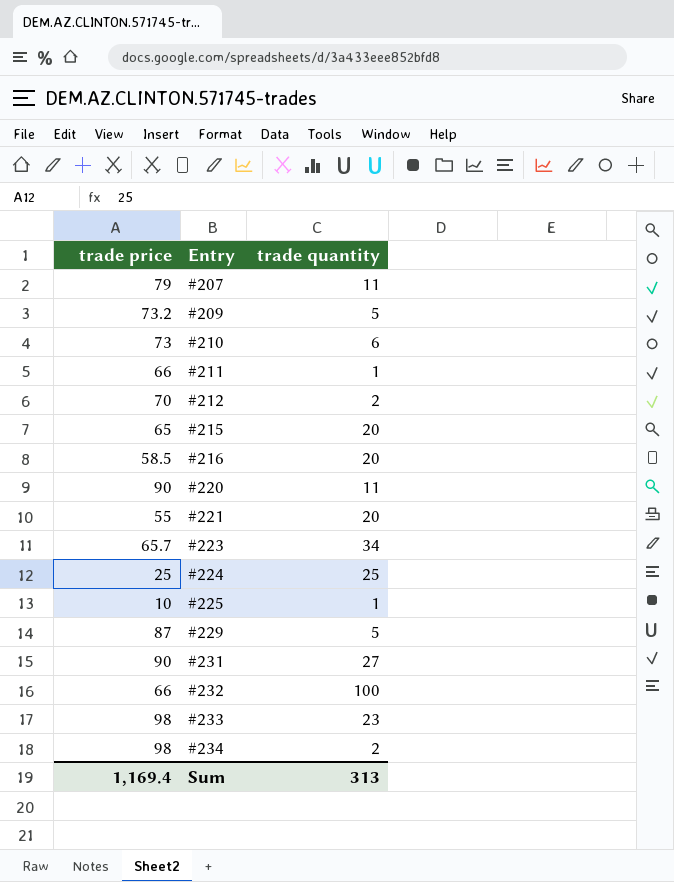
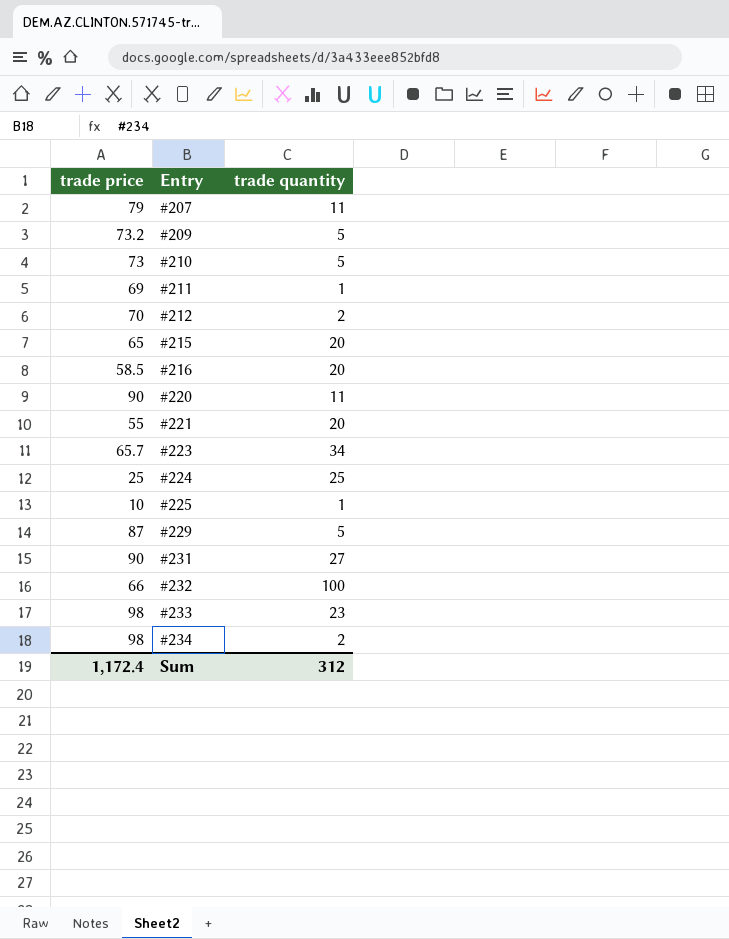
#210 | trade quantity: 6 -> 5
#211 | trade price: 66 -> 69
Sum | trade price: 1,169.4 -> 1,172.4
Sum | trade quantity: 313 -> 312

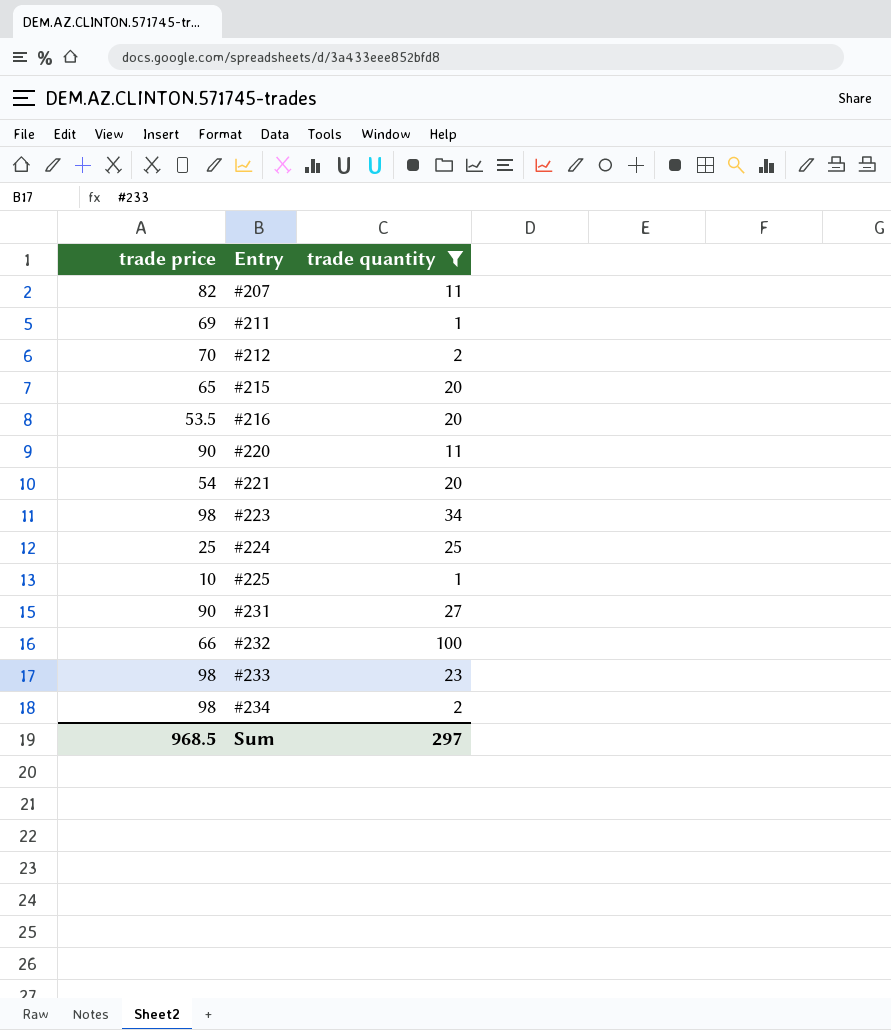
filter: none -> trade quantity != 5
#207 | trade price: 79 -> 82
#216 | trade price: 58.5 -> 53.5
#221 | trade price: 55 -> 54
#223 | trade price: 65.7 -> 98
Sum | trade price: 1,172.4 -> 968.5
Sum | trade quantity: 312 -> 297

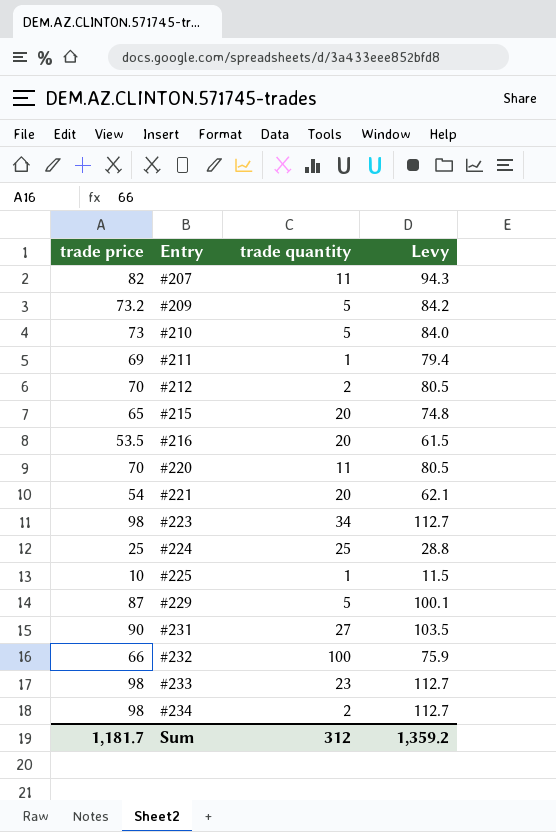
filter: trade quantity != 5 -> none
column Levy | formula: none -> [trade price] * 1.15
#220 | trade price: 90 -> 70
Sum | trade price: 968.5 -> 1,181.7
Sum | trade quantity: 297 -> 312

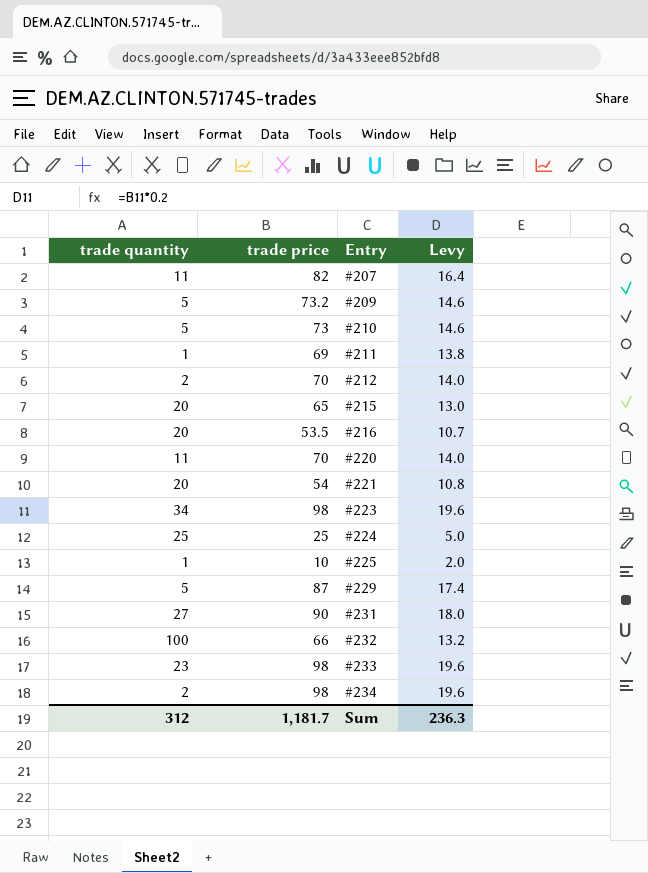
column trade quantity | position: 3 -> 1
column Levy | formula: [trade price] * 1.15 -> [trade price] * 0.2
Sum | Levy: 1,359.2 -> 236.3

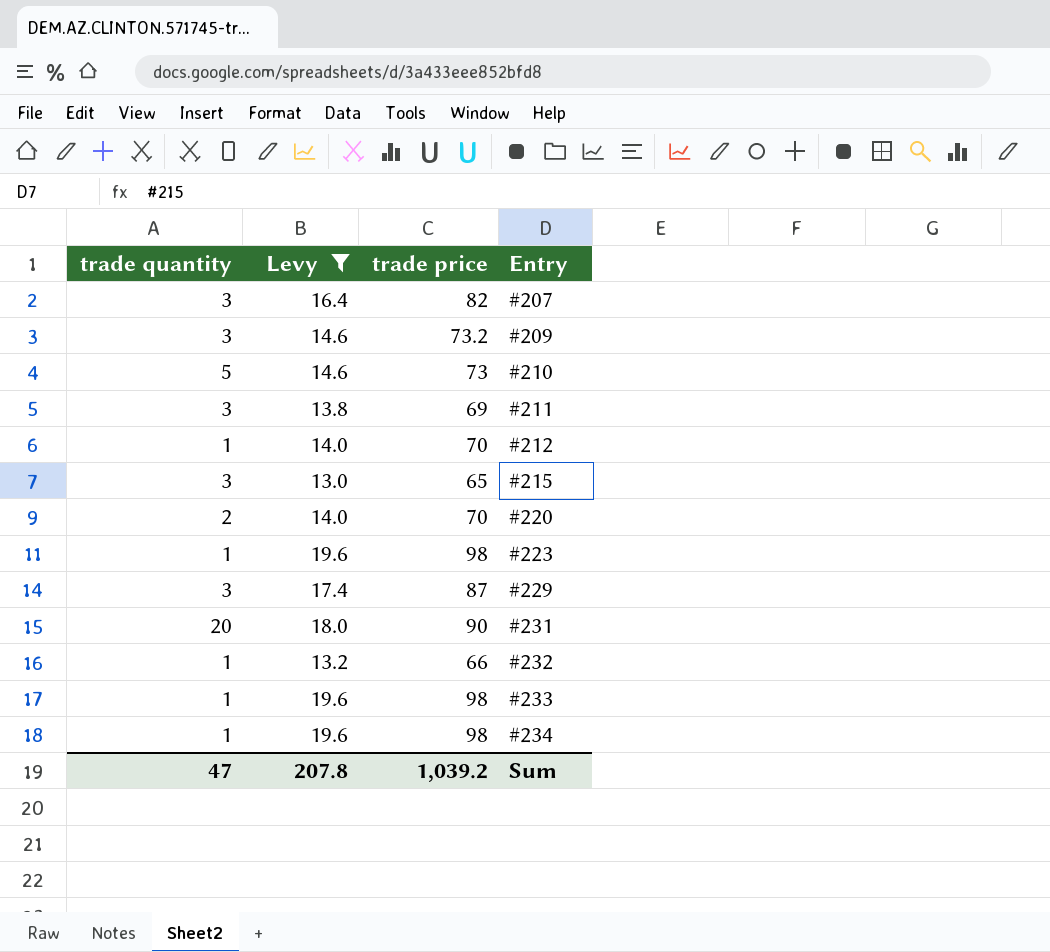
filter: none -> Levy >= 13.0
column Levy | position: 4 -> 2
#207 | trade quantity: 11 -> 3
#209 | trade quantity: 5 -> 3
#211 | trade quantity: 1 -> 3
#212 | trade quantity: 2 -> 1
#215 | trade quantity: 20 -> 3
#220 | trade quantity: 11 -> 2
#223 | trade quantity: 34 -> 1
#229 | trade quantity: 5 -> 3
#231 | trade quantity: 27 -> 20
#232 | trade quantity: 100 -> 1
#233 | trade quantity: 23 -> 1
#234 | trade quantity: 2 -> 1
Sum | trade quantity: 312 -> 47
Sum | Levy: 236.3 -> 207.8
Sum | trade price: 1,181.7 -> 1,039.2

